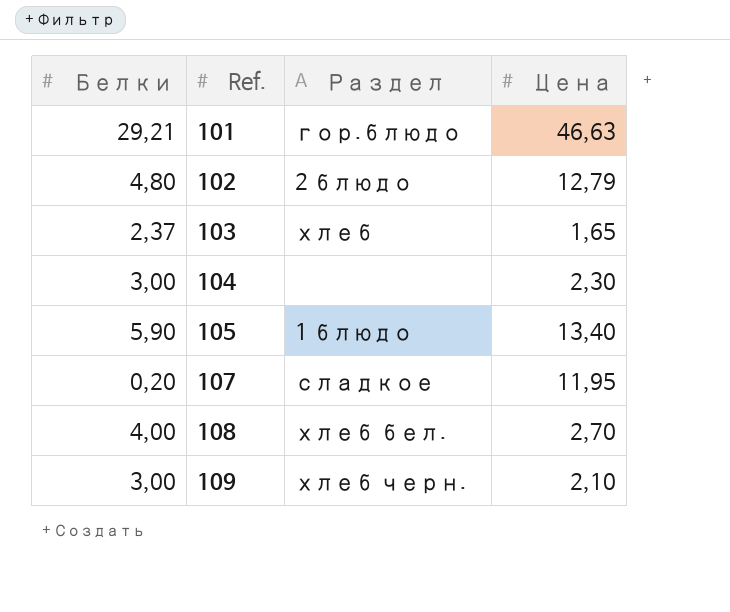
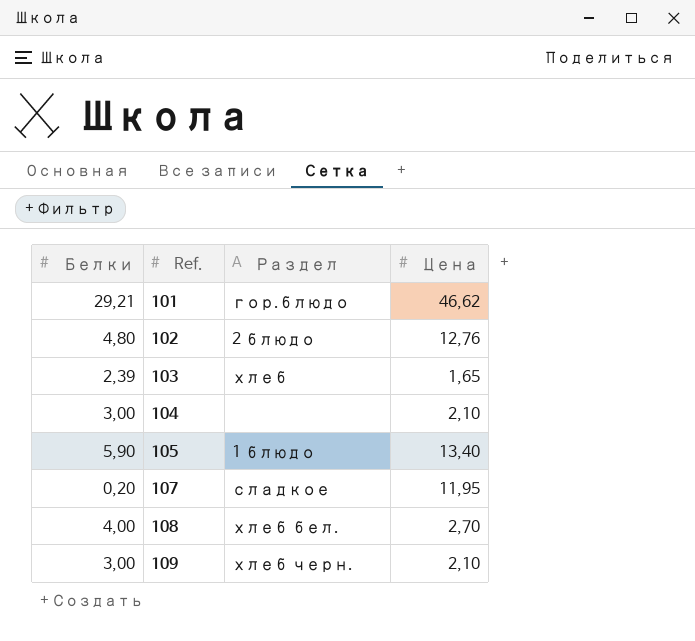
101 | Цена: 46,63 -> 46,62
102 | Цена: 12,79 -> 12,76
103 | Белки: 2,37 -> 2,39
104 | Цена: 2,30 -> 2,10

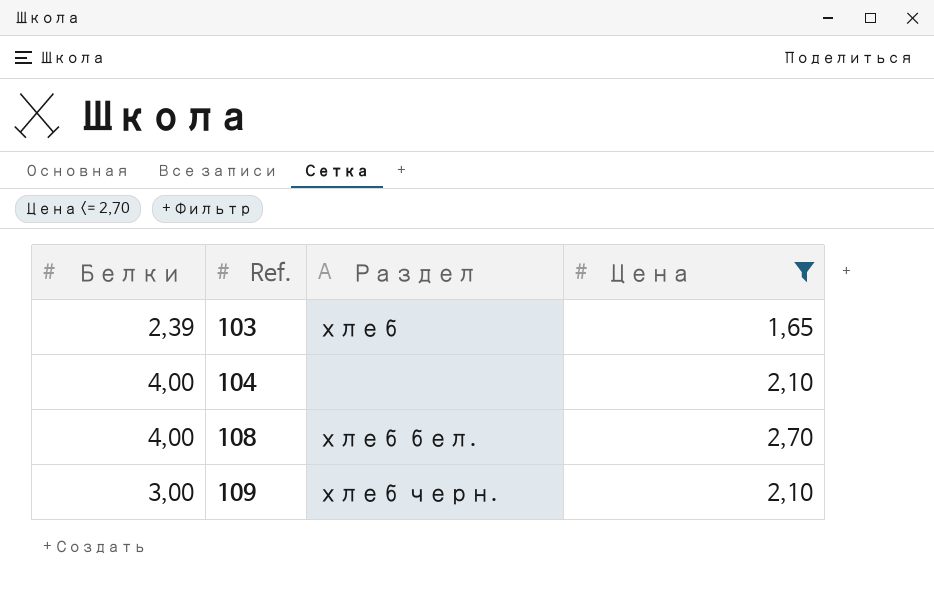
filter: none -> Цена <= 2,70
104 | Белки: 3,00 -> 4,00

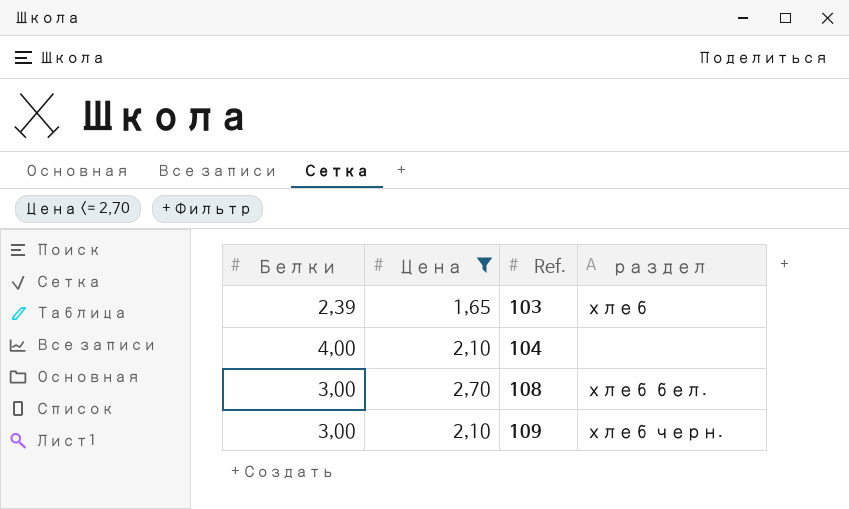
column Цена | position: 4 -> 2
column name: Раздел -> раздел
108 | Белки: 4,00 -> 3,00

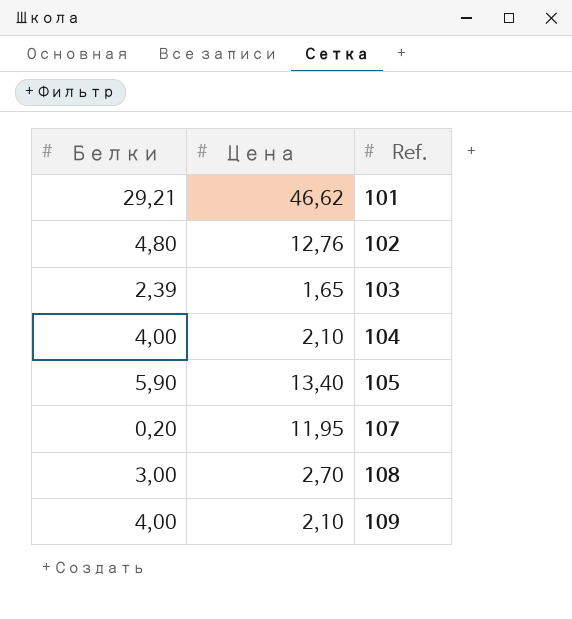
filter: Цена <= 2,70 -> none
column раздел | position: 4 -> none
109 | Белки: 3,00 -> 4,00

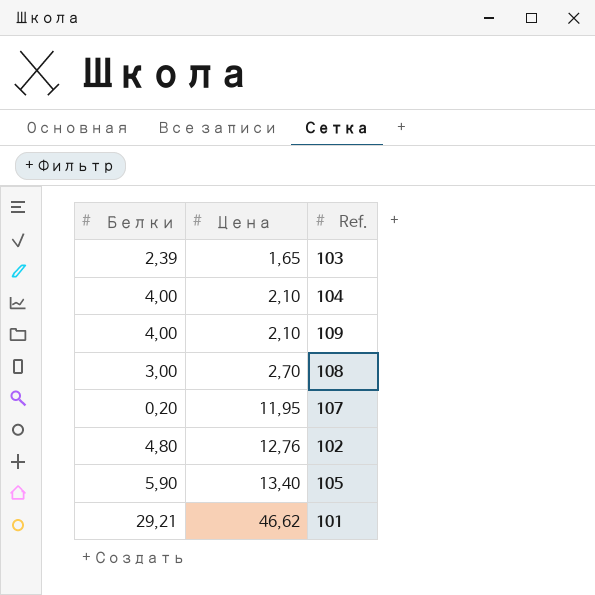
row order: Ref. ascending -> Цена ascending

